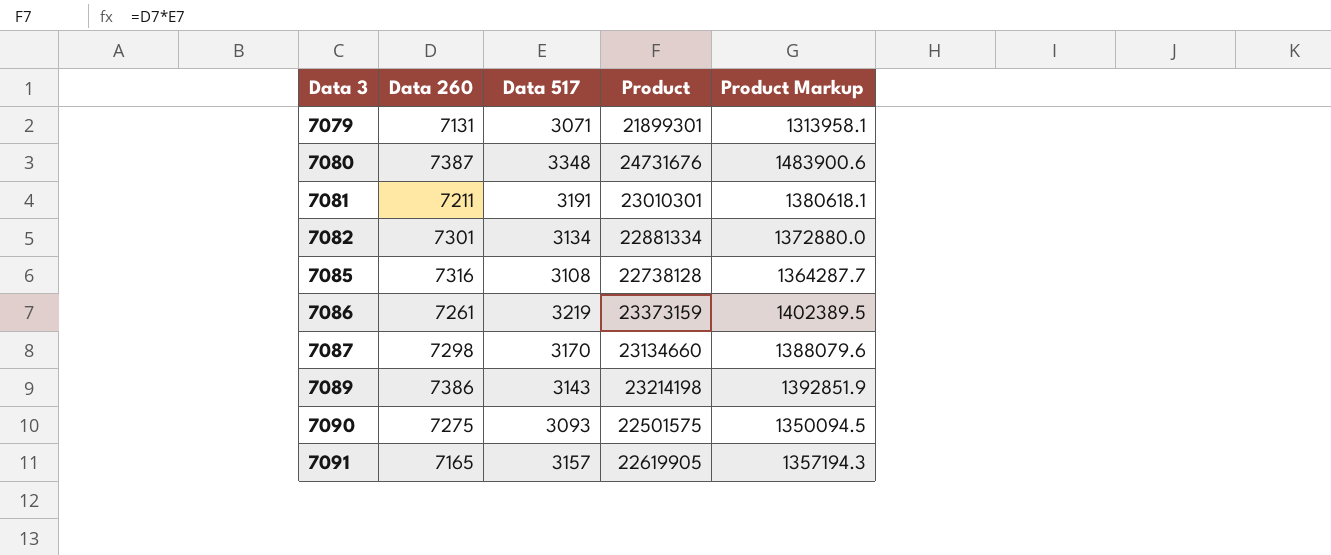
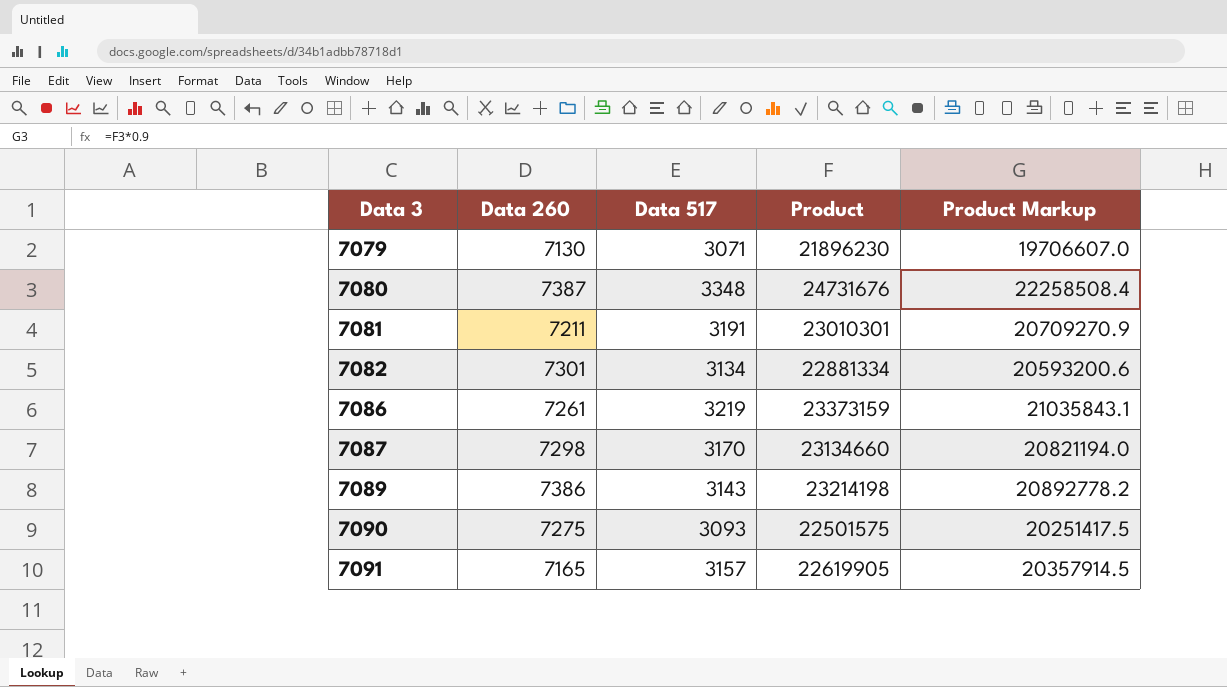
column Product Markup | formula: [Product] * 0.06 -> [Product] * 0.9
row 7085: 7316 | 3108 | 22738128 | 1364287.7 -> none
7079 | Data 260: 7131 -> 7130
7079 | Product: 21899301 -> 21896230

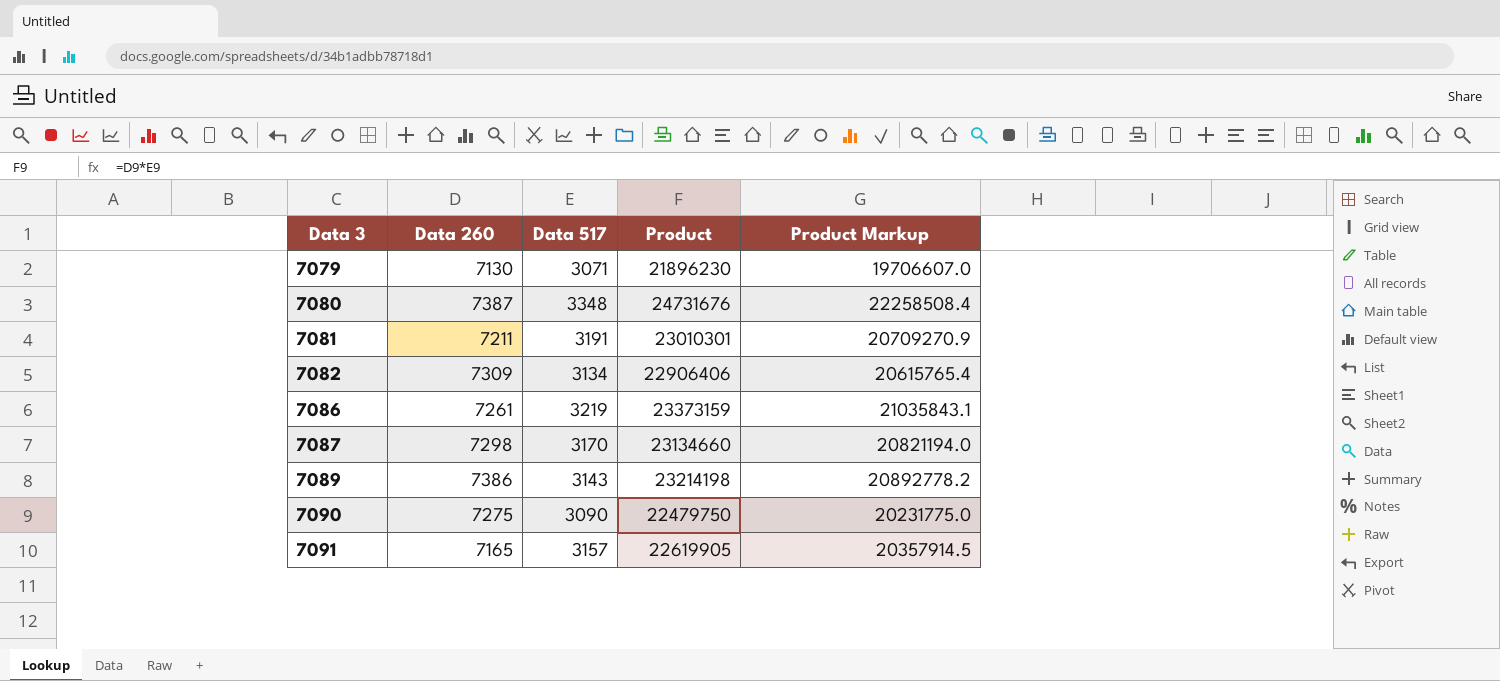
7082 | Data 260: 7301 -> 7309
7082 | Product: 22881334 -> 22906406
7082 | Product Markup: 20593200.6 -> 20615765.4
7090 | Data 517: 3093 -> 3090
7090 | Product: 22501575 -> 22479750
7090 | Product Markup: 20251417.5 -> 20231775.0

